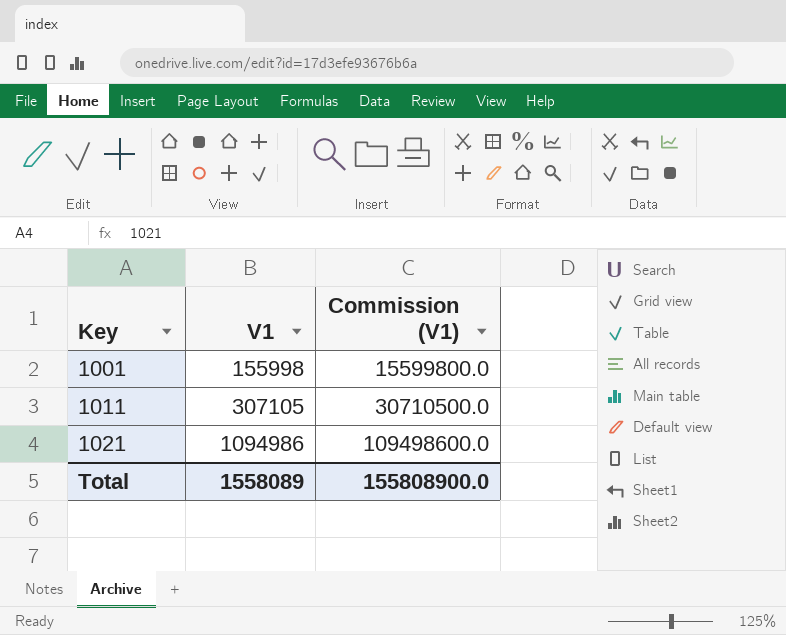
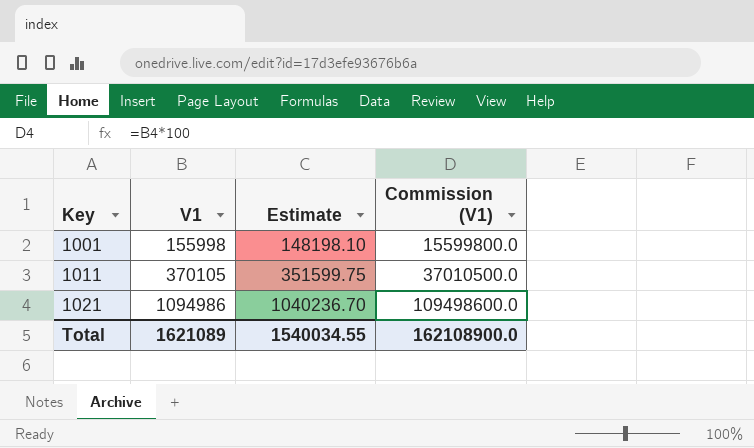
column Estimate | formula: none -> [V1] * 0.95
1011 | V1: 307105 -> 370105
1011 | Commission (V1): 30710500.0 -> 37010500.0
Total | V1: 1558089 -> 1621089
Total | Commission (V1): 155808900.0 -> 162108900.0

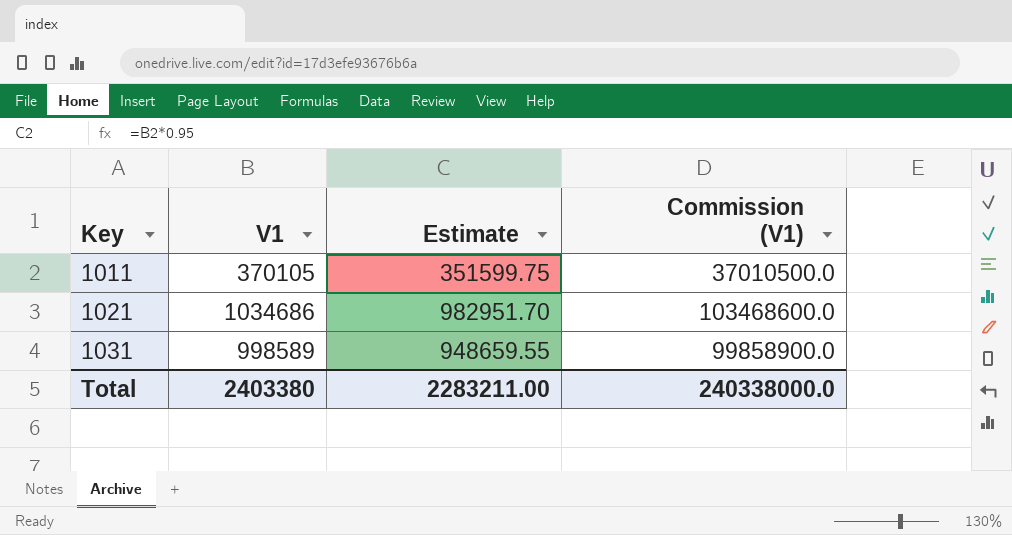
row 1001: 155998 | 148198.10 | 15599800.0 -> none
1021 | V1: 1094986 -> 1034686
1021 | Estimate: 1040236.70 -> 982951.70
1021 | Commission (V1): 109498600.0 -> 103468600.0
row 1031: none -> 998589 | 948659.55 | 99858900.0
Total | V1: 1621089 -> 2403380
Total | Estimate: 1540034.55 -> 2283211.00
Total | Commission (V1): 162108900.0 -> 240338000.0

